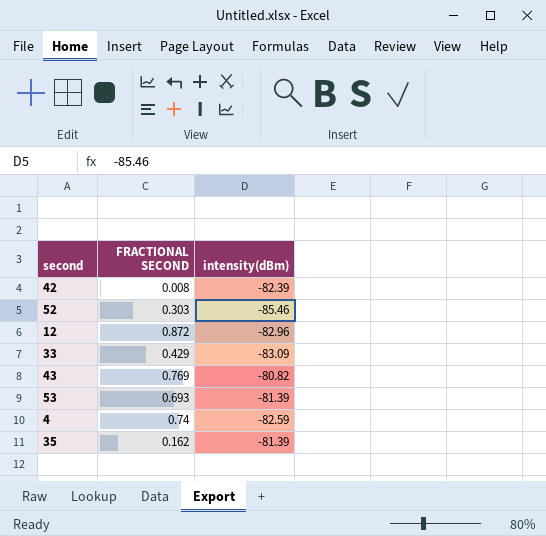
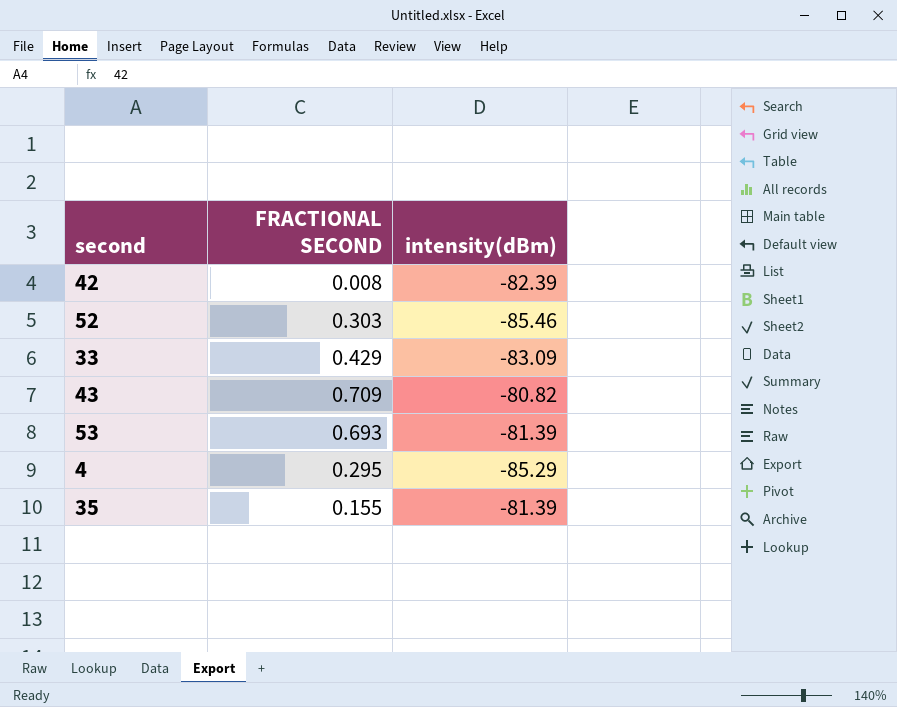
row 12: 0.872 | -82.96 -> none
43 | FRACTIONAL SECOND: 0.769 -> 0.709
4 | FRACTIONAL SECOND: 0.74 -> 0.295
4 | intensity(dBm): -82.59 -> -85.29
35 | FRACTIONAL SECOND: 0.162 -> 0.155

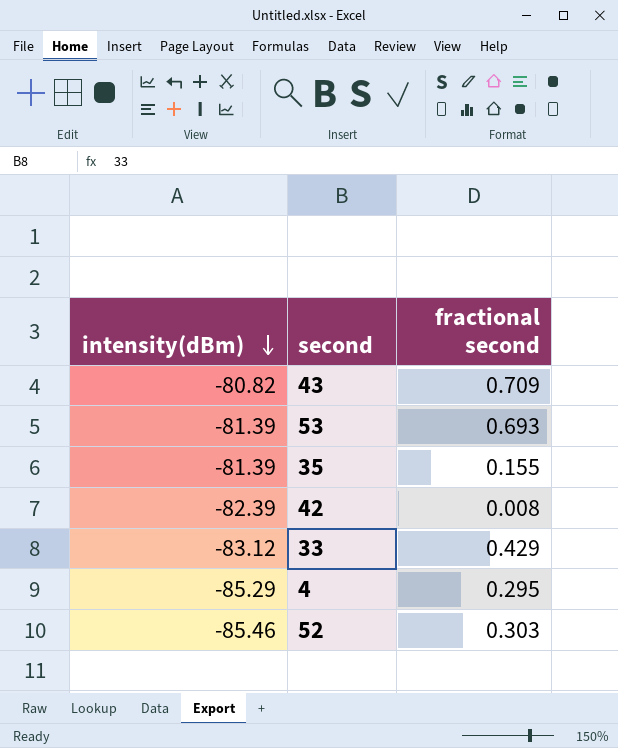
row order: none -> intensity(dBm) descending
column intensity(dBm) | position: 3 -> 1
column name: FRACTIONAL SECOND -> fractional second
33 | intensity(dBm): -83.09 -> -83.12

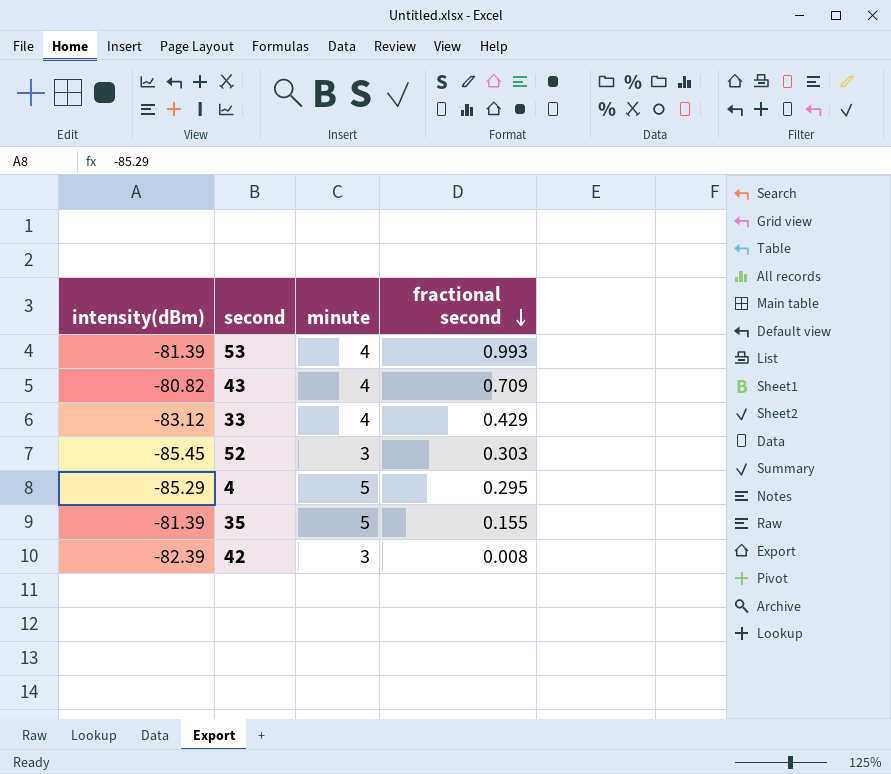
row order: intensity(dBm) descending -> fractional second descending
column minute | position: none -> 3
53 | fractional second: 0.693 -> 0.993
52 | intensity(dBm): -85.46 -> -85.45

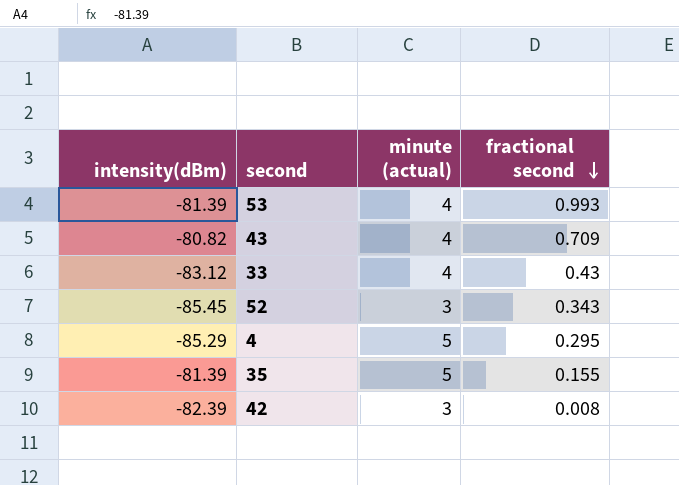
column name: minute -> minute (actual)
33 | fractional second: 0.429 -> 0.43
52 | fractional second: 0.303 -> 0.343

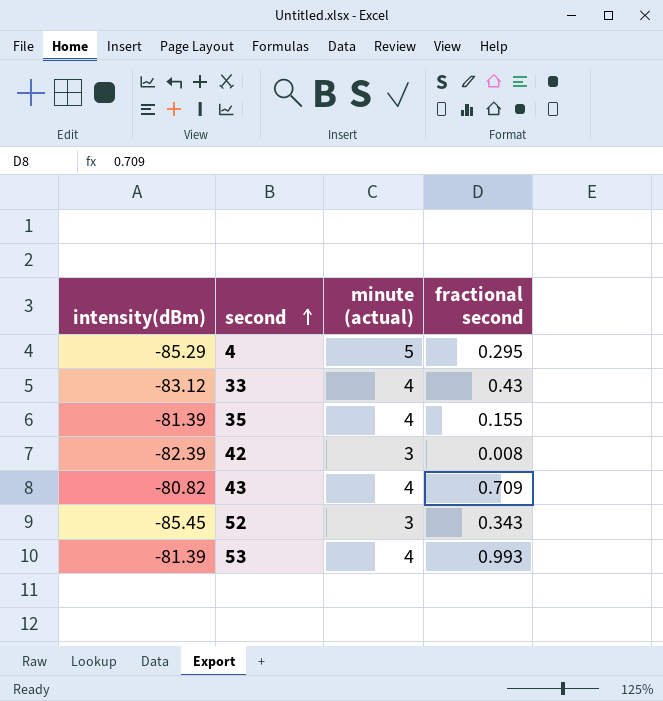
row order: fractional second descending -> second ascending
35 | minute (actual): 5 -> 4

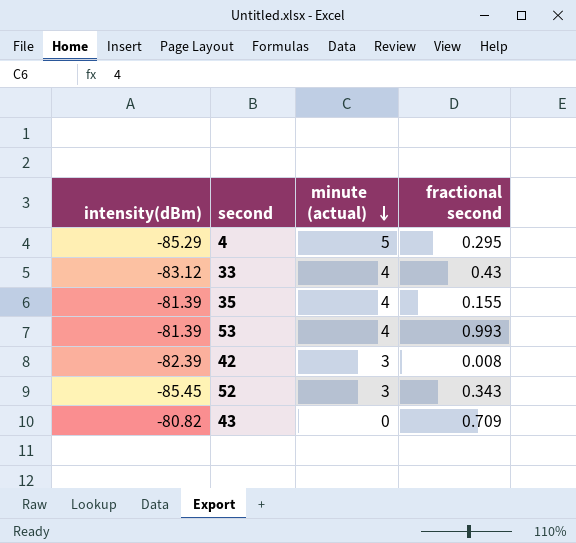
row order: second ascending -> minute (actual) descending
43 | minute (actual): 4 -> 0

